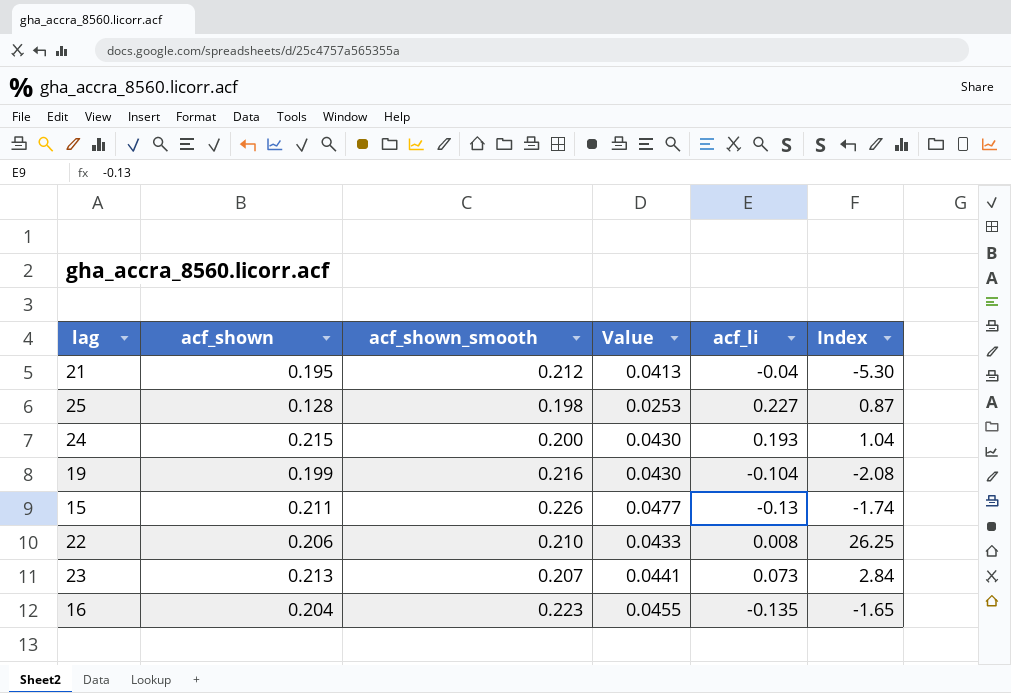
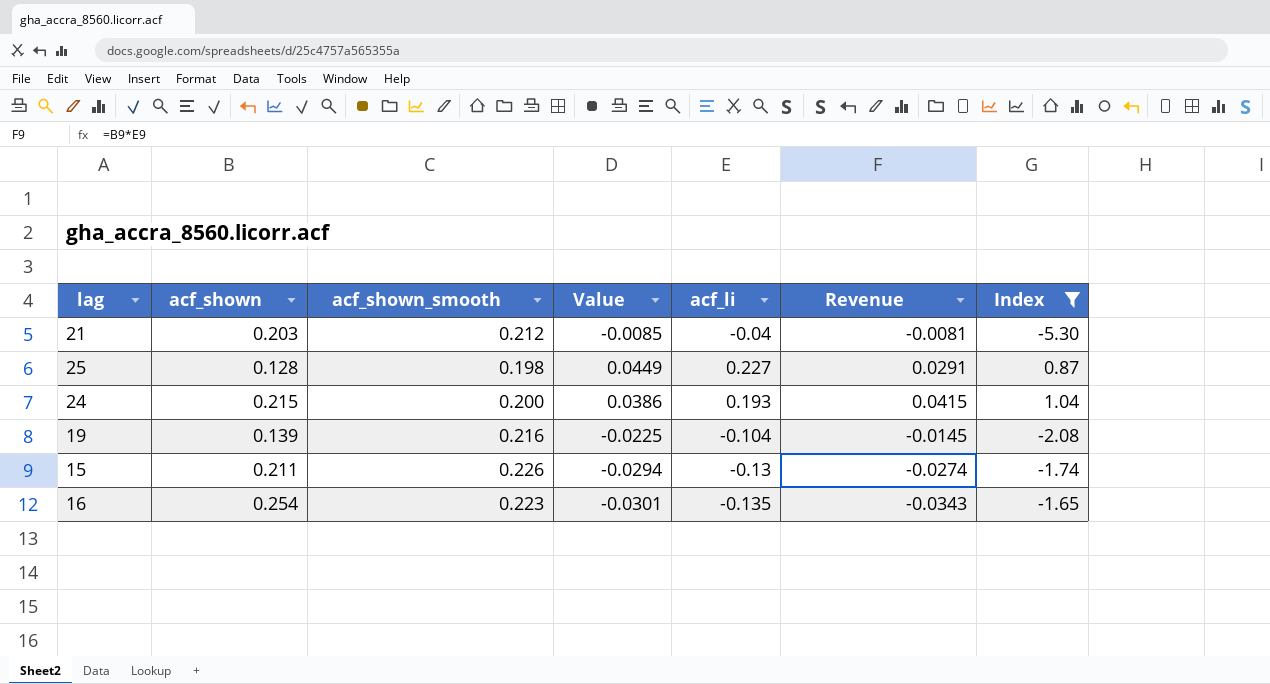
filter: none -> Index <= 1.04
column Value | formula: [acf_shown] * [acf_shown_smooth] -> [acf_shown_smooth] * [acf_li]
column Revenue | formula: none -> [acf_shown] * [acf_li]
21 | acf_shown: 0.195 -> 0.203
19 | acf_shown: 0.199 -> 0.139
16 | acf_shown: 0.204 -> 0.254

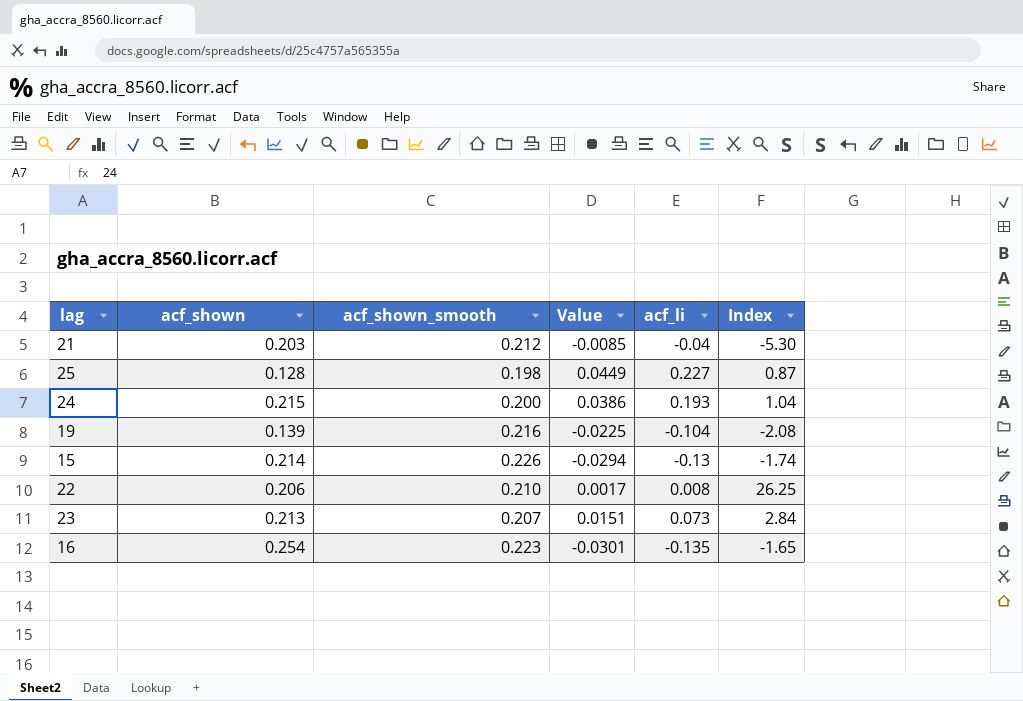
filter: Index <= 1.04 -> none
column Revenue | formula: [acf_shown] * [acf_li] -> none
15 | acf_shown: 0.211 -> 0.214

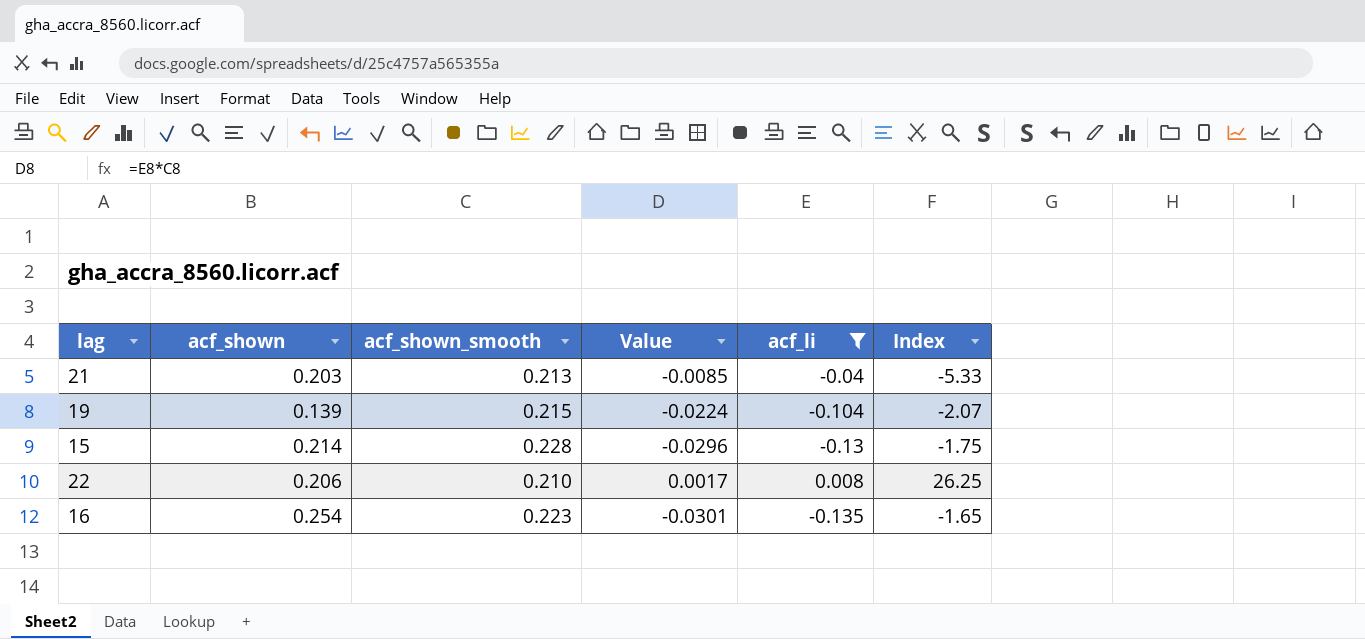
filter: none -> acf_li <= 0.008
21 | acf_shown_smooth: 0.212 -> 0.213
21 | Index: -5.30 -> -5.33
19 | acf_shown_smooth: 0.216 -> 0.215
19 | Value: -0.0225 -> -0.0224
19 | Index: -2.08 -> -2.07
15 | acf_shown_smooth: 0.226 -> 0.228
15 | Value: -0.0294 -> -0.0296
15 | Index: -1.74 -> -1.75

